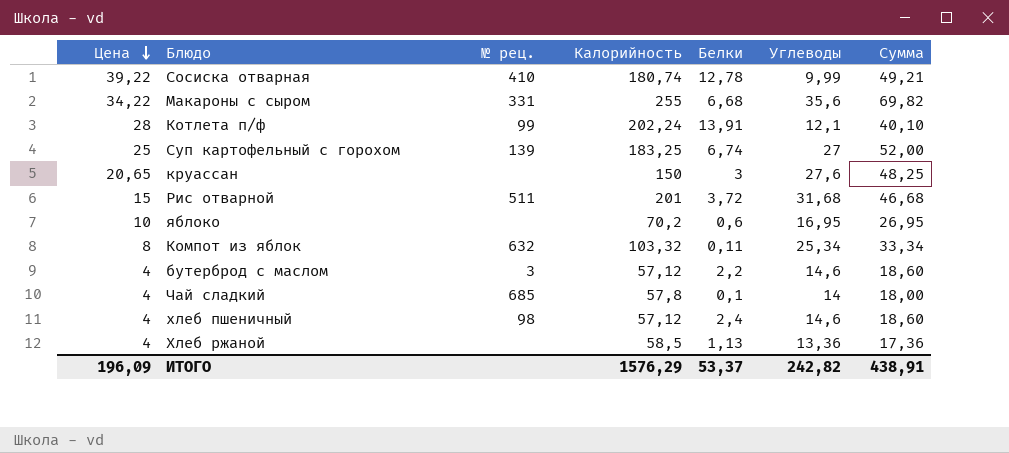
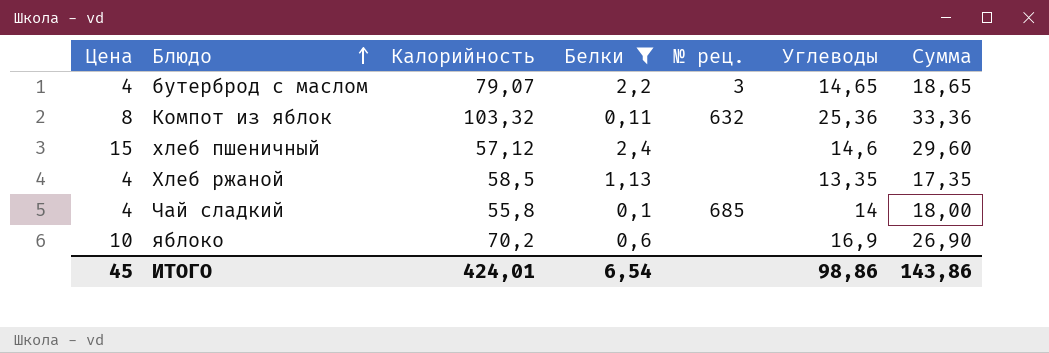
filter: none -> Белки <= 2,4
row order: Цена descending -> Блюдо ascending
column № рец. | position: 3 -> 5
бутерброд с маслом | Калорийность: 57,12 -> 79,07
бутерброд с маслом | Углеводы: 14,6 -> 14,65
бутерброд с маслом | Сумма: 18,60 -> 18,65
Компот из яблок | Углеводы: 25,34 -> 25,36
Компот из яблок | Сумма: 33,34 -> 33,36
хлеб пшеничный | Цена: 4 -> 15
хлеб пшеничный | № рец.: 98 -> none
хлеб пшеничный | Сумма: 18,60 -> 29,60
Хлеб ржаной | Углеводы: 13,36 -> 13,35
Хлеб ржаной | Сумма: 17,36 -> 17,35
Чай сладкий | Калорийность: 57,8 -> 55,8
яблоко | Углеводы: 16,95 -> 16,9
яблоко | Сумма: 26,95 -> 26,90
ИТОГО | Цена: 196,09 -> 45
ИТОГО | Калорийность: 1576,29 -> 424,01
ИТОГО | Белки: 53,37 -> 6,54
ИТОГО | Углеводы: 242,82 -> 98,86
ИТОГО | Сумма: 438,91 -> 143,86

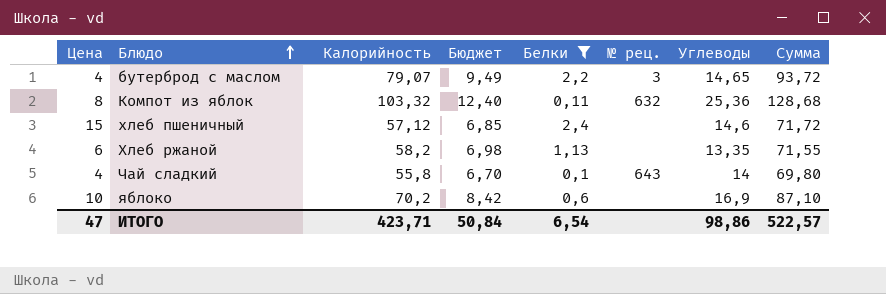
column Бюджет | formula: none -> [Калорийность] * 0,12
column Сумма | formula: [Цена] + [Углеводы] -> [Калорийность] + [Углеводы]
Хлеб ржаной | Цена: 4 -> 6
Хлеб ржаной | Калорийность: 58,5 -> 58,2
Чай сладкий | № рец.: 685 -> 643
ИТОГО | Цена: 45 -> 47
ИТОГО | Калорийность: 424,01 -> 423,71
ИТОГО | Сумма: 143,86 -> 522,57

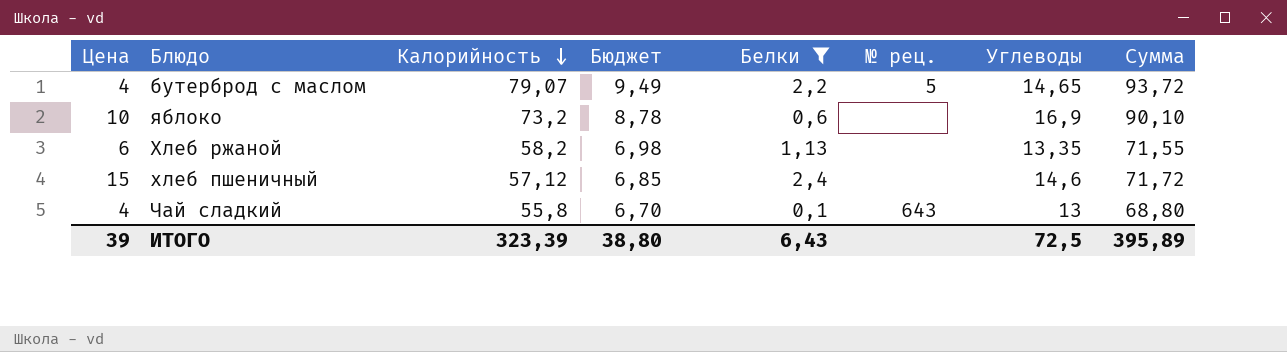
row order: Блюдо ascending -> Калорийность descending
row Компот из яблок: 8 | 103,32 | 12,40 | 0,11 | 632 | 25,36 | 128,68 -> none
бутерброд с маслом | № рец.: 3 -> 5
яблоко | Калорийность: 70,2 -> 73,2
яблоко | Бюджет: 8,42 -> 8,78
яблоко | Сумма: 87,10 -> 90,10
Чай сладкий | Углеводы: 14 -> 13
Чай сладкий | Сумма: 69,80 -> 68,80
ИТОГО | Цена: 47 -> 39
ИТОГО | Калорийность: 423,71 -> 323,39
ИТОГО | Бюджет: 50,84 -> 38,80
ИТОГО | Белки: 6,54 -> 6,43
ИТОГО | Углеводы: 98,86 -> 72,5
ИТОГО | Сумма: 522,57 -> 395,89

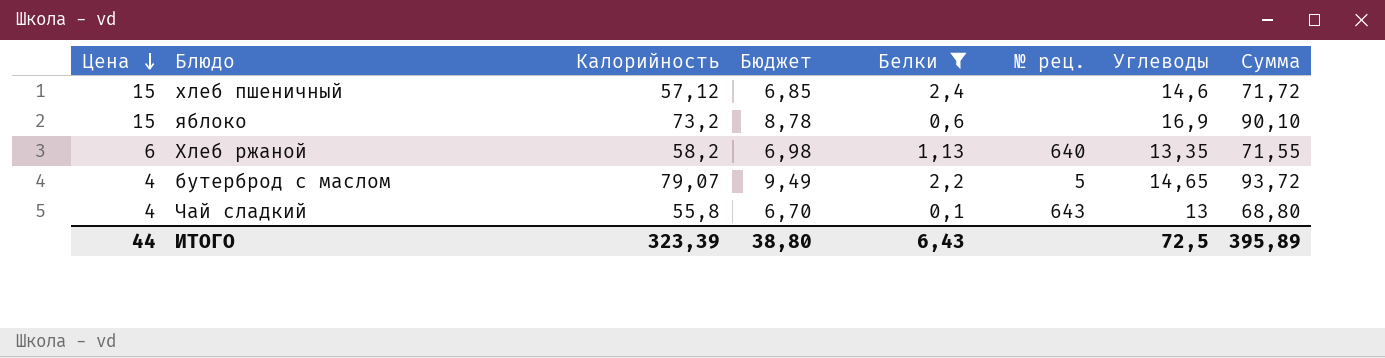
row order: Калорийность descending -> Цена descending
яблоко | Цена: 10 -> 15
Хлеб ржаной | № рец.: none -> 640
ИТОГО | Цена: 39 -> 44

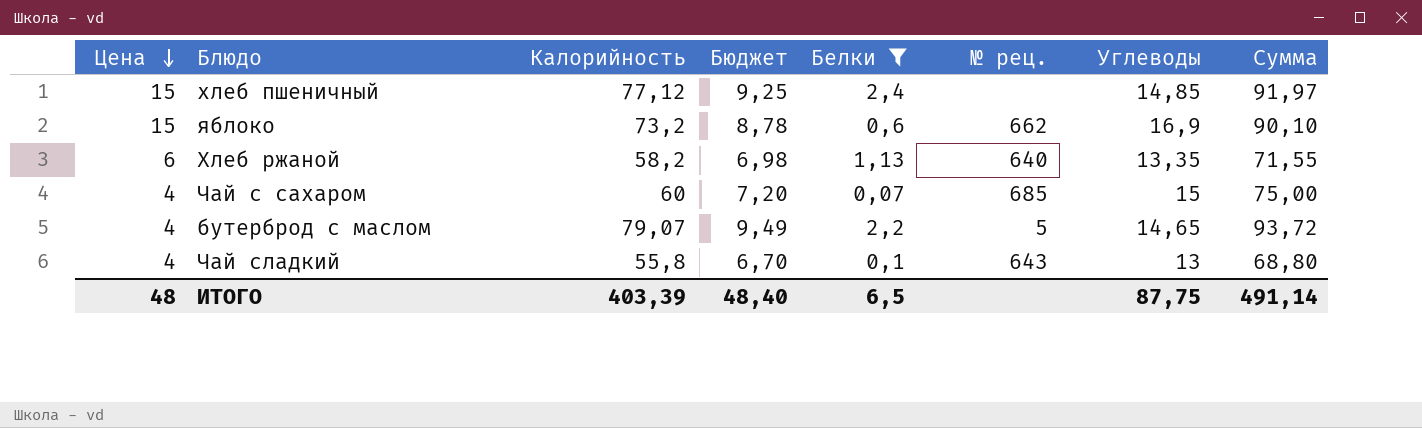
хлеб пшеничный | Калорийность: 57,12 -> 77,12
хлеб пшеничный | Бюджет: 6,85 -> 9,25
хлеб пшеничный | Углеводы: 14,6 -> 14,85
хлеб пшеничный | Сумма: 71,72 -> 91,97
яблоко | № рец.: none -> 662
row Чай с сахаром: none -> 4 | 60 | 7,20 | 0,07 | 685 | 15 | 75,00
ИТОГО | Цена: 44 -> 48
ИТОГО | Калорийность: 323,39 -> 403,39
ИТОГО | Бюджет: 38,80 -> 48,40
ИТОГО | Белки: 6,43 -> 6,5
ИТОГО | Углеводы: 72,5 -> 87,75
ИТОГО | Сумма: 395,89 -> 491,14

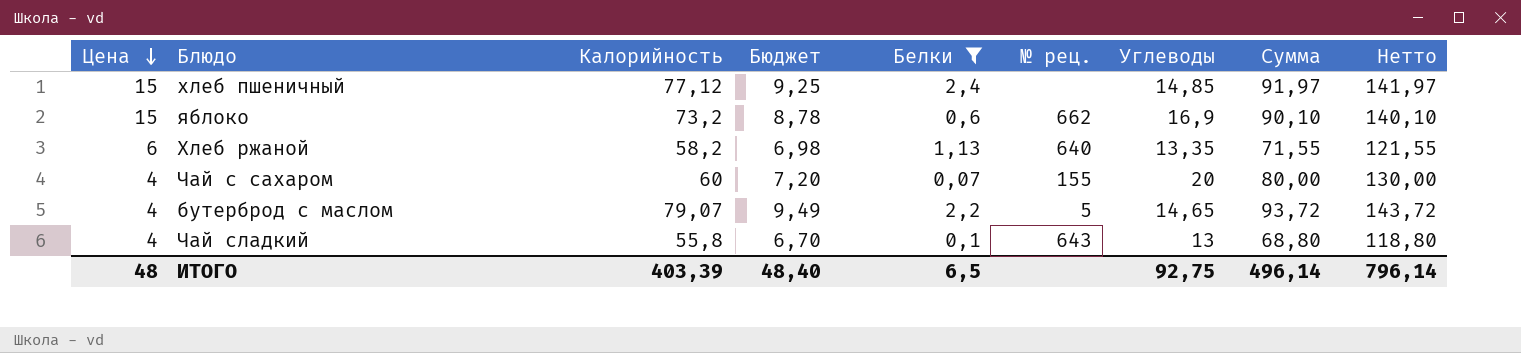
column Нетто | formula: none -> [Сумма] + 50
Чай с сахаром | № рец.: 685 -> 155
Чай с сахаром | Углеводы: 15 -> 20
Чай с сахаром | Сумма: 75,00 -> 80,00
ИТОГО | Углеводы: 87,75 -> 92,75
ИТОГО | Сумма: 491,14 -> 496,14

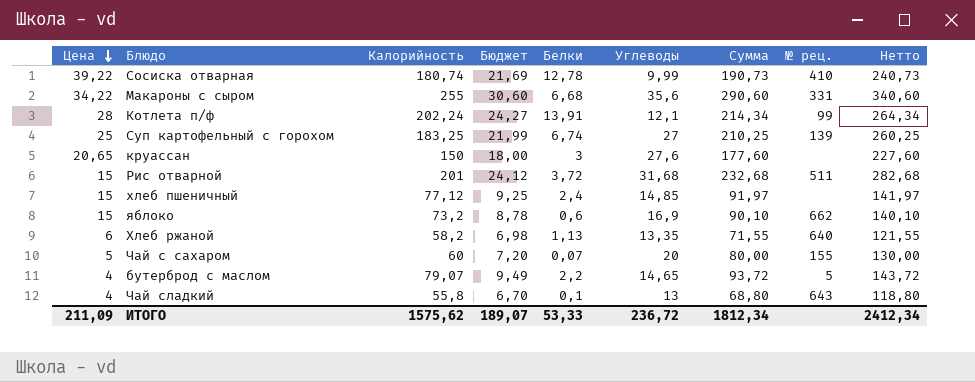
filter: Белки <= 2,4 -> none
column № рец. | position: 6 -> 8
Чай с сахаром | Цена: 4 -> 5
ИТОГО | Цена: 48 -> 211,09
ИТОГО | Калорийность: 403,39 -> 1575,62
ИТОГО | Бюджет: 48,40 -> 189,07
ИТОГО | Белки: 6,5 -> 53,33
ИТОГО | Углеводы: 92,75 -> 236,72
ИТОГО | Сумма: 496,14 -> 1812,34
ИТОГО | Нетто: 796,14 -> 2412,34

